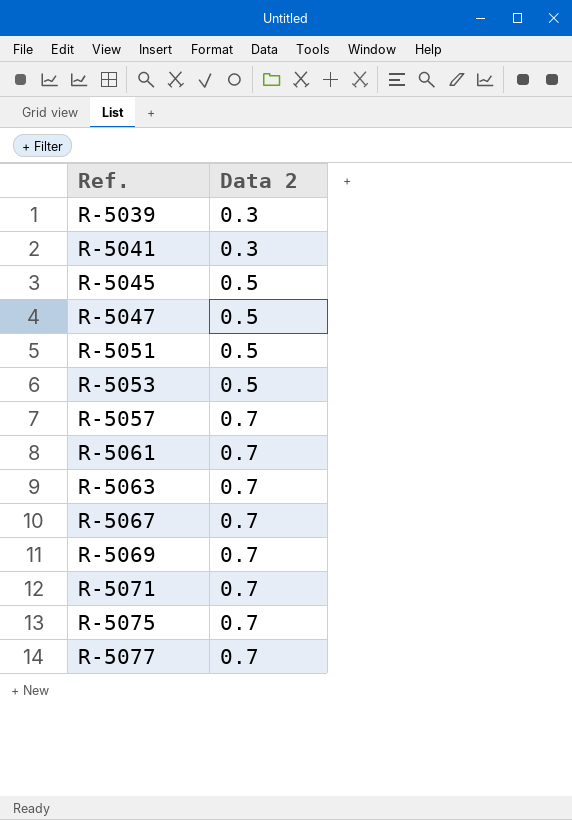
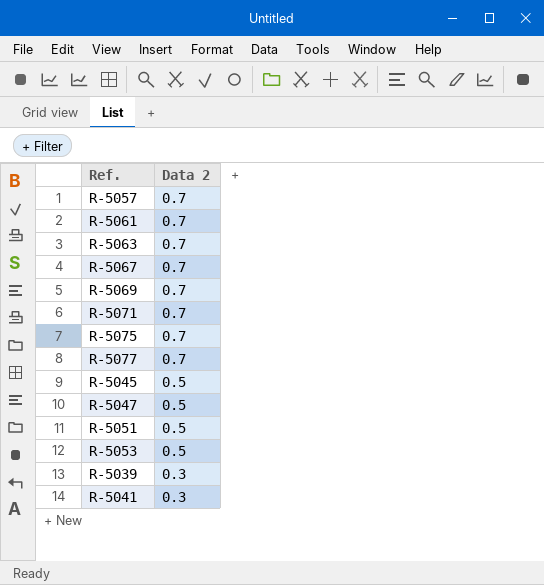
row order: Ref. ascending -> Data 2 descending

